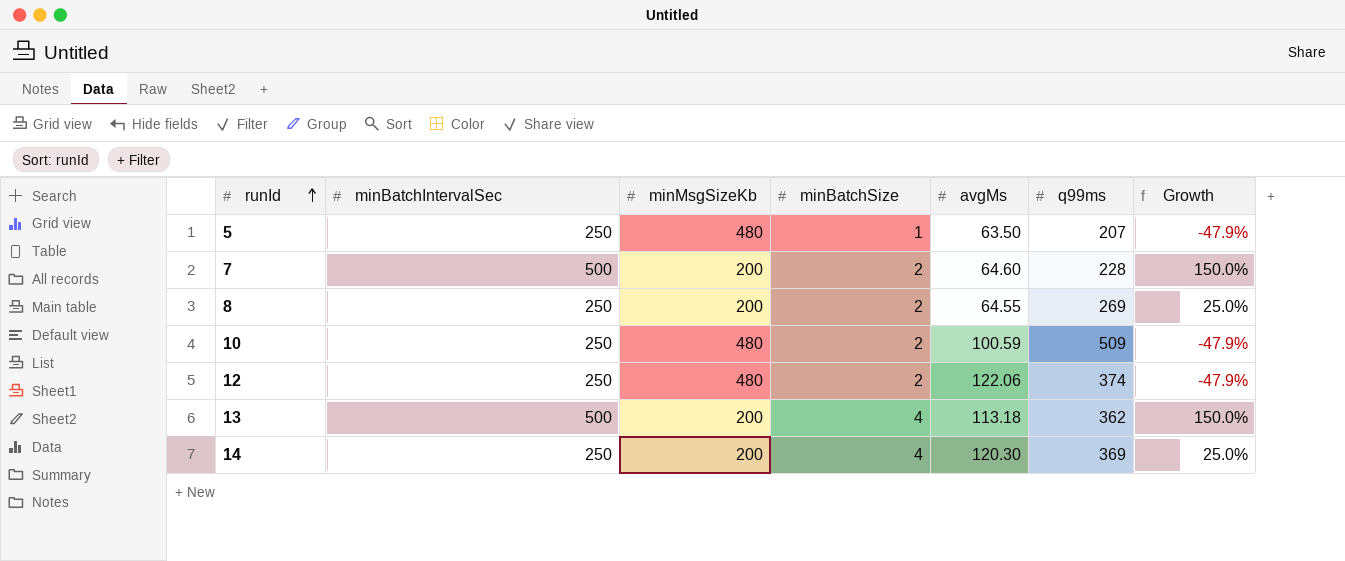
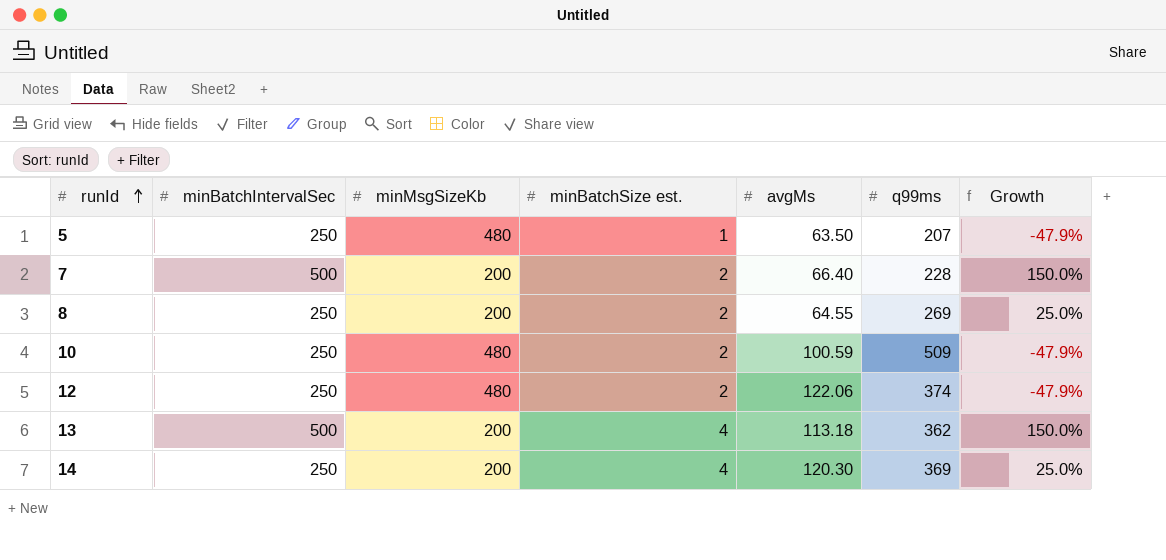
column name: minBatchSize -> minBatchSize est.
7 | avgMs: 64.60 -> 66.40

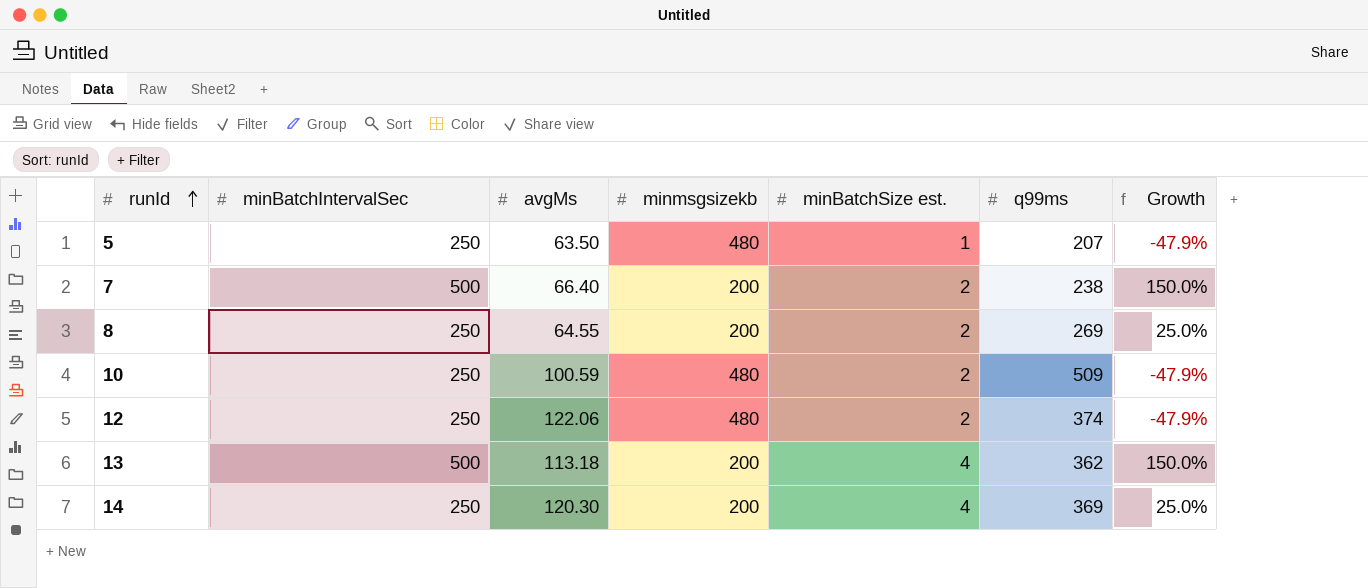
column avgMs | position: 5 -> 3
column name: minMsgSizeKb -> minmsgsizekb
7 | q99ms: 228 -> 238

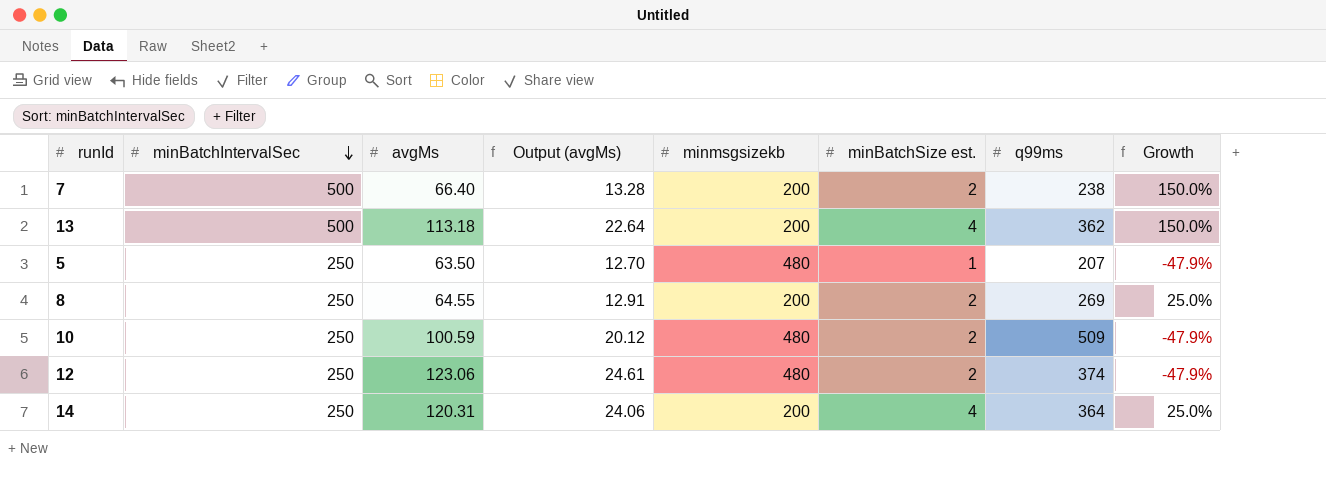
row order: runId ascending -> minBatchIntervalSec descending
column Output (avgMs) | formula: none -> [avgMs] * 0.2
12 | avgMs: 122.06 -> 123.06
14 | avgMs: 120.30 -> 120.31
14 | q99ms: 369 -> 364

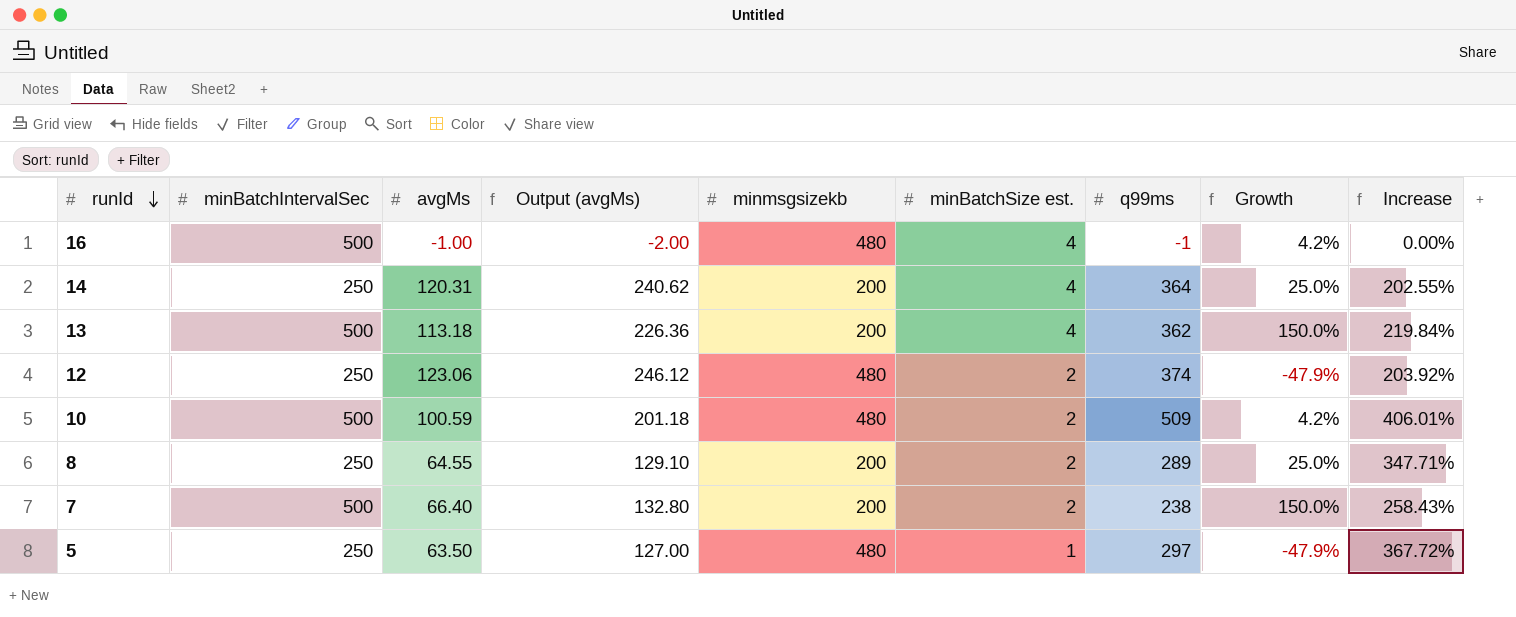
row order: minBatchIntervalSec descending -> runId descending
column Output (avgMs) | formula: [avgMs] * 0.2 -> [avgMs] * 2
column Increase | formula: none -> ([q99ms] - [avgMs]) / [avgMs]
row 16: none -> 500 | -1.00 | -2.00 | 480 | 4 | -1 | 4.2% | 0.00%
10 | minBatchIntervalSec: 250 -> 500
10 | Growth: -47.9% -> 4.2%
8 | q99ms: 269 -> 289
5 | q99ms: 207 -> 297

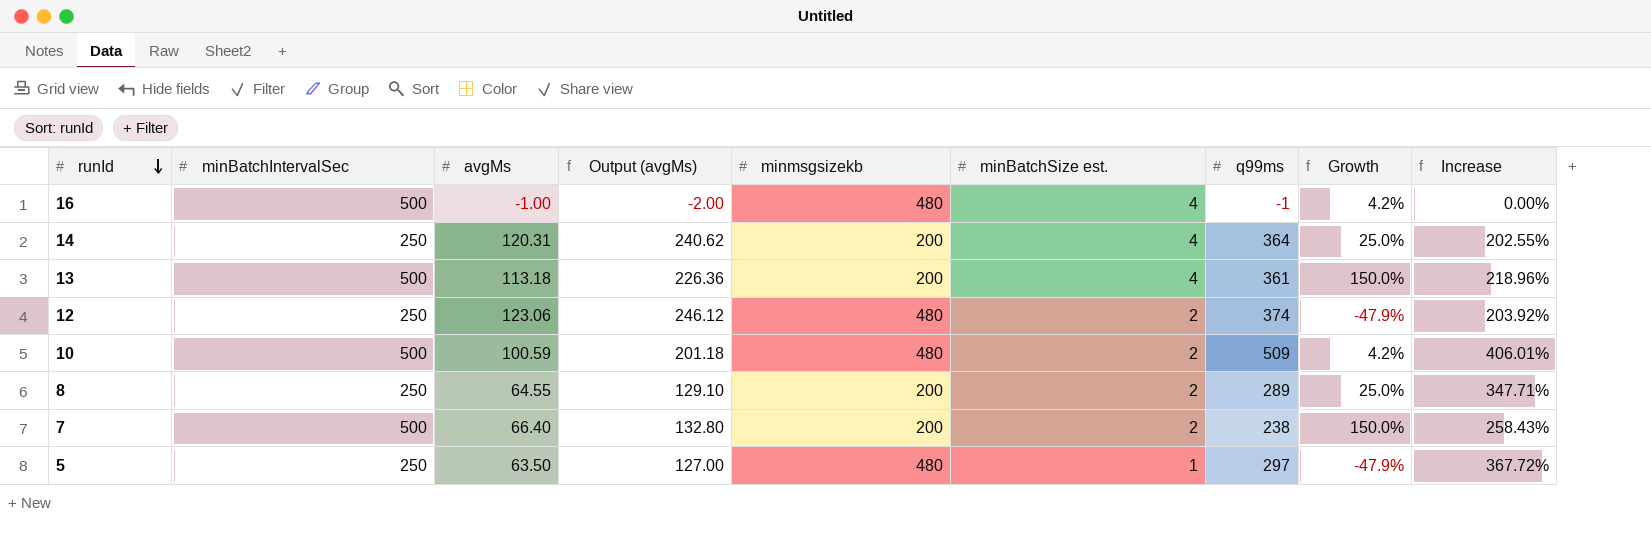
13 | q99ms: 362 -> 361
13 | Increase: 219.84% -> 218.96%

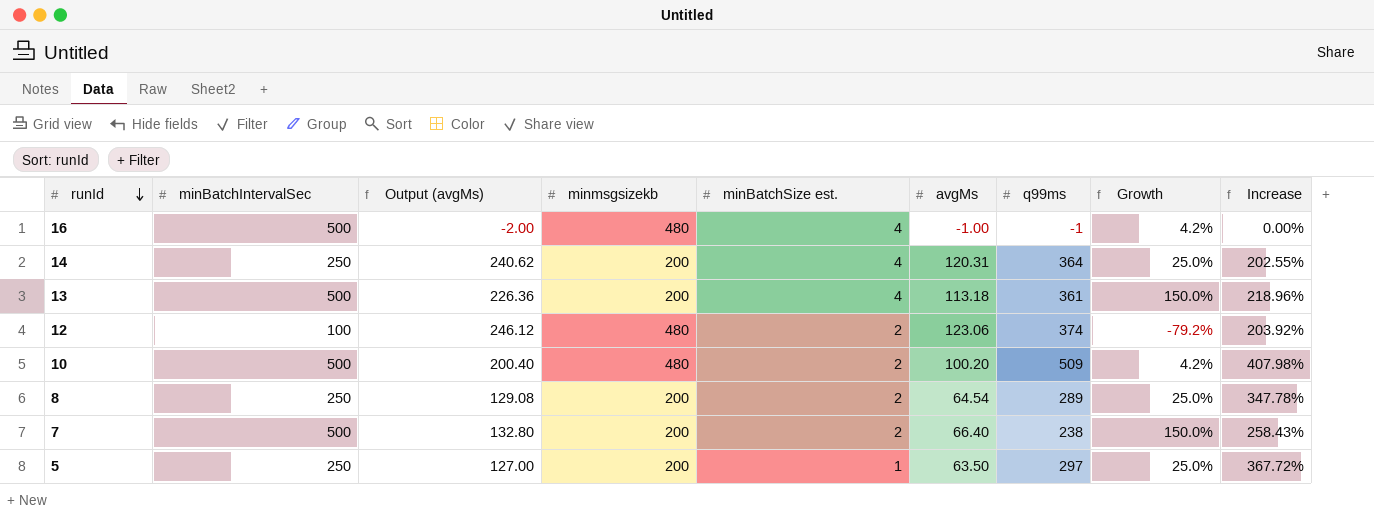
column avgMs | position: 3 -> 6
12 | minBatchIntervalSec: 250 -> 100
12 | Growth: -47.9% -> -79.2%
10 | Output (avgMs): 201.18 -> 200.40
10 | avgMs: 100.59 -> 100.20
10 | Increase: 406.01% -> 407.98%
8 | Output (avgMs): 129.10 -> 129.08
8 | avgMs: 64.55 -> 64.54
8 | Increase: 347.71% -> 347.78%
5 | minmsgsizekb: 480 -> 200
5 | Growth: -47.9% -> 25.0%

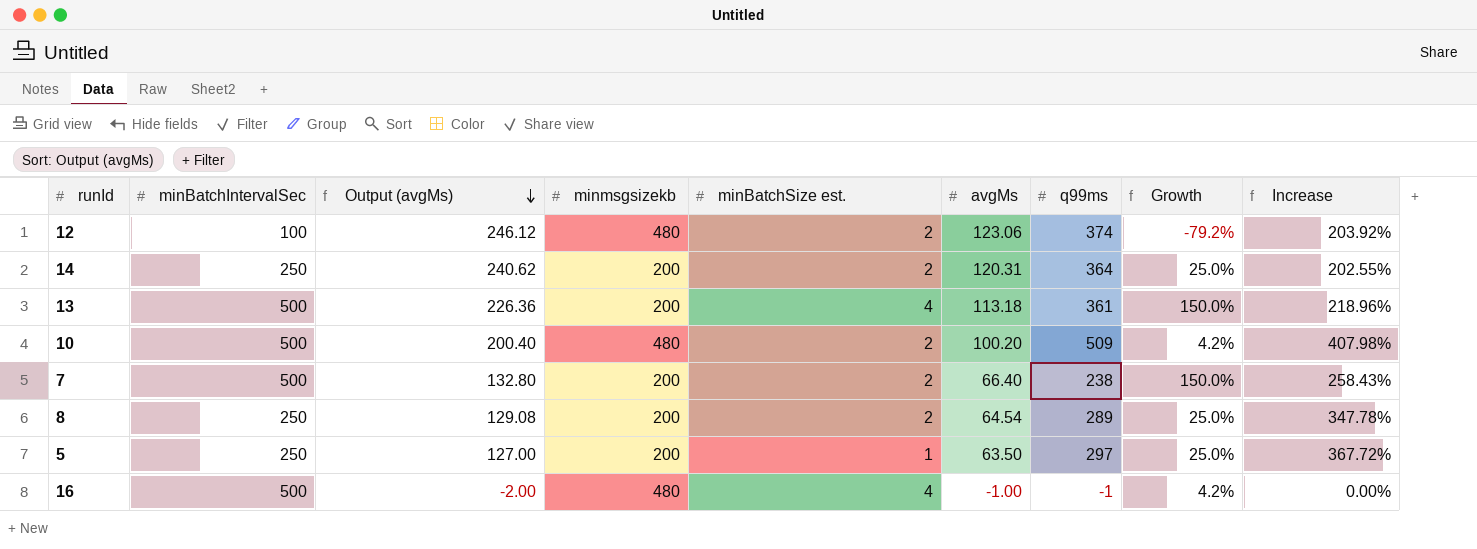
row order: runId descending -> Output (avgMs) descending
14 | minBatchSize est.: 4 -> 2

